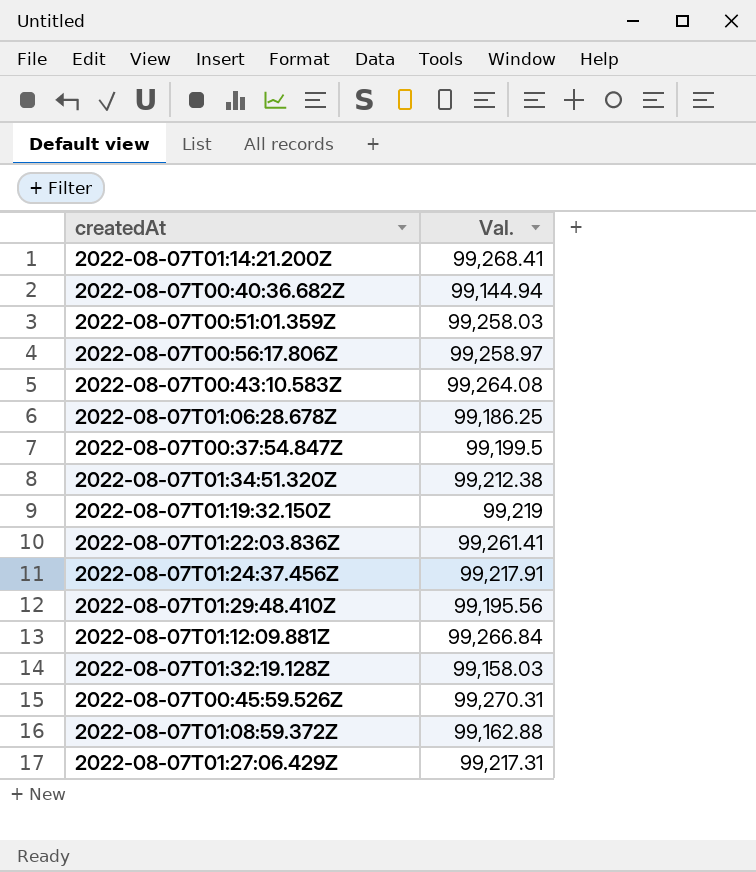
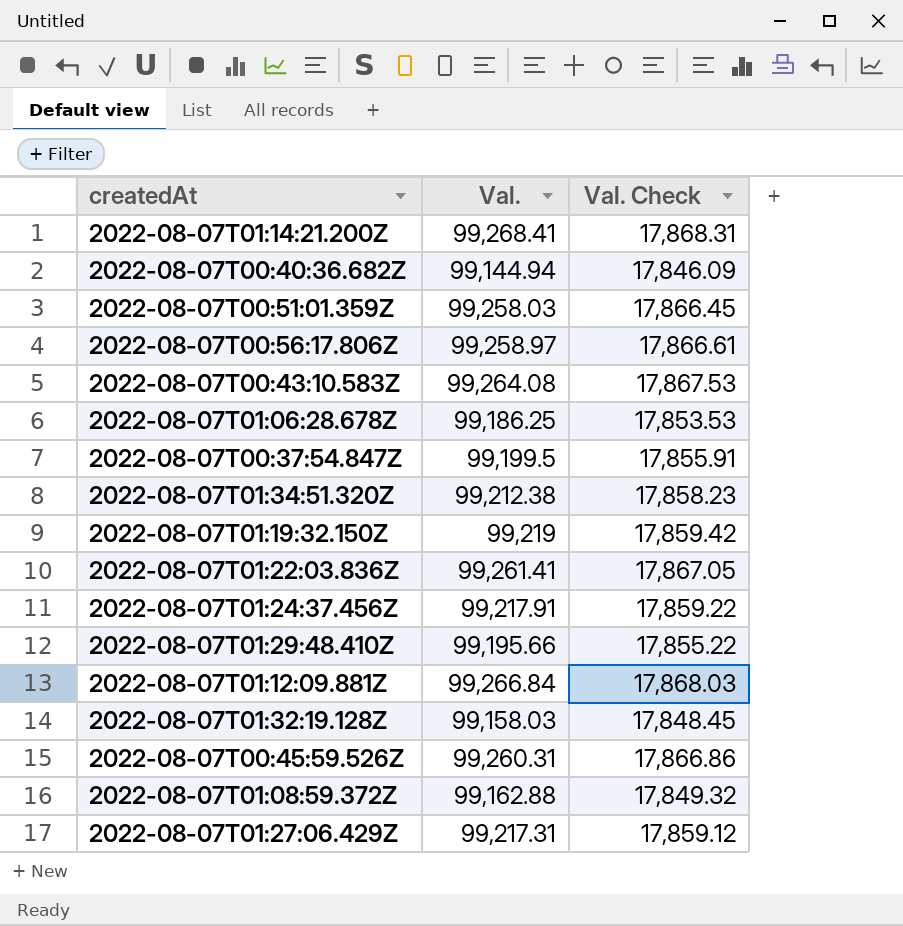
column Val. Check | formula: none -> [Val.] * 0.18
2022-08-07T01:29:48.410Z | Val.: 99,195.56 -> 99,195.66
2022-08-07T00:45:59.526Z | Val.: 99,270.31 -> 99,260.31

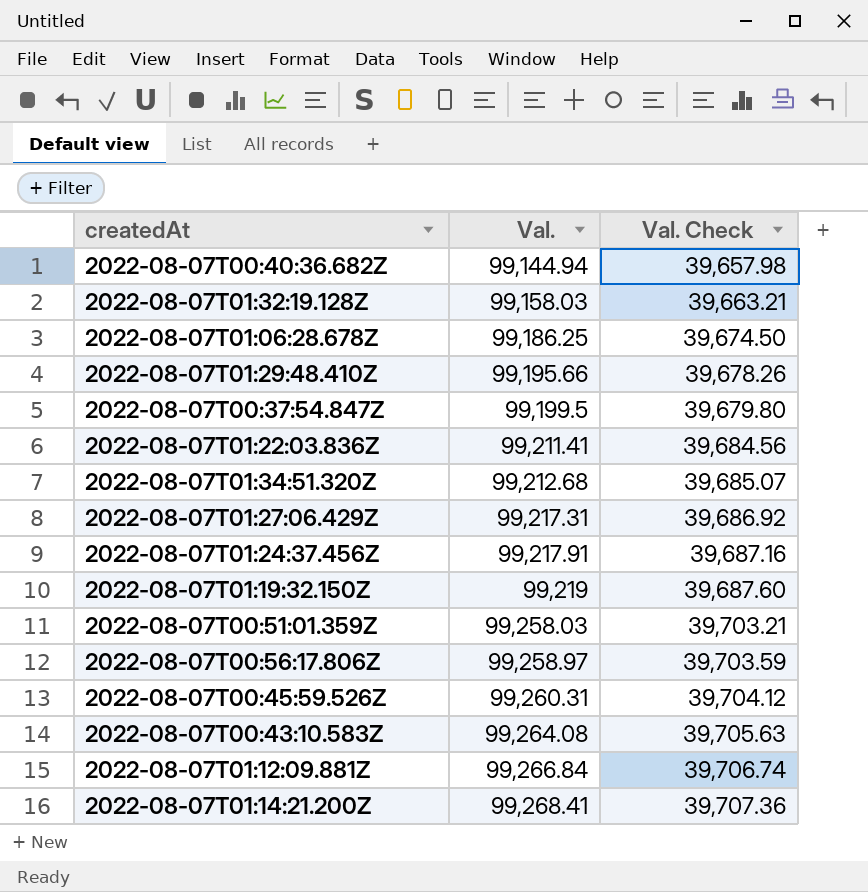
row order: none -> Val. ascending
column Val. Check | formula: [Val.] * 0.18 -> [Val.] * 0.4
row 2022-08-07T01:08:59.372Z: 99,162.88 | 17,849.32 -> none
2022-08-07T01:22:03.836Z | Val.: 99,261.41 -> 99,211.41
2022-08-07T01:34:51.320Z | Val.: 99,212.38 -> 99,212.68

